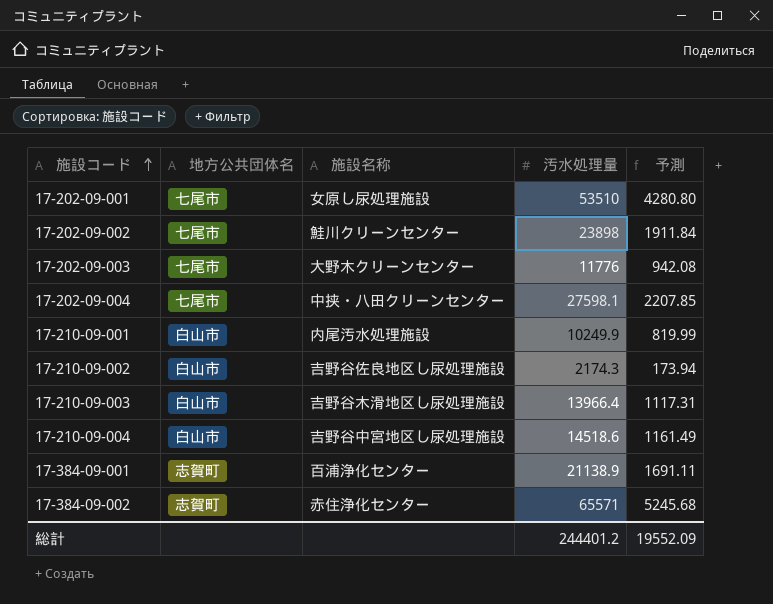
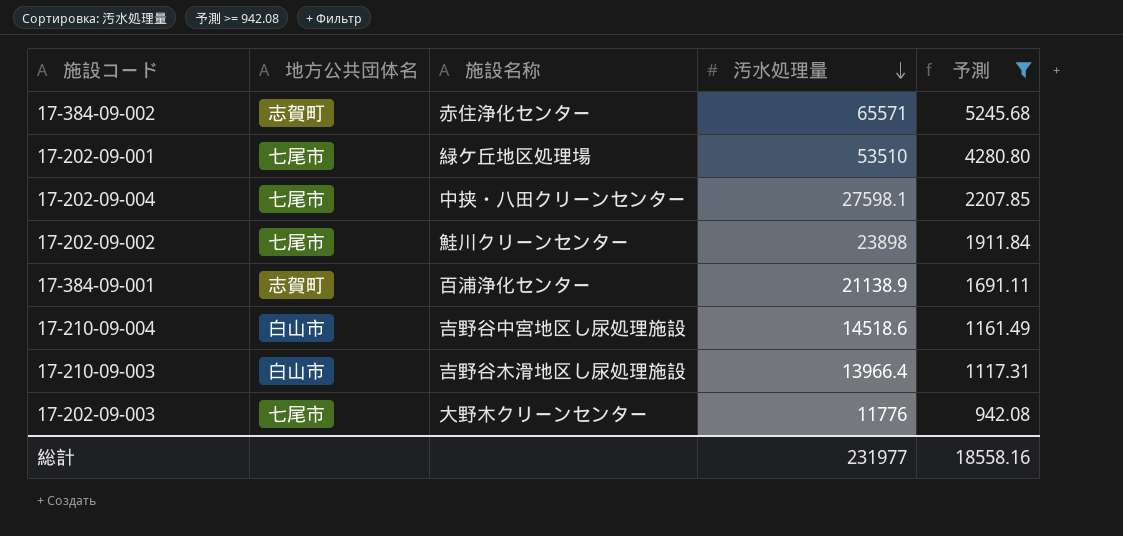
filter: none -> 予測 >= 942.08
row order: 施設コード ascending -> 汚水処理量 descending
17-202-09-001 | 施設名称: 女原し尿処理施設 -> 緑ケ丘地区処理場
総計 | 汚水処理量: 244401.2 -> 231977
総計 | 予測: 19552.09 -> 18558.16

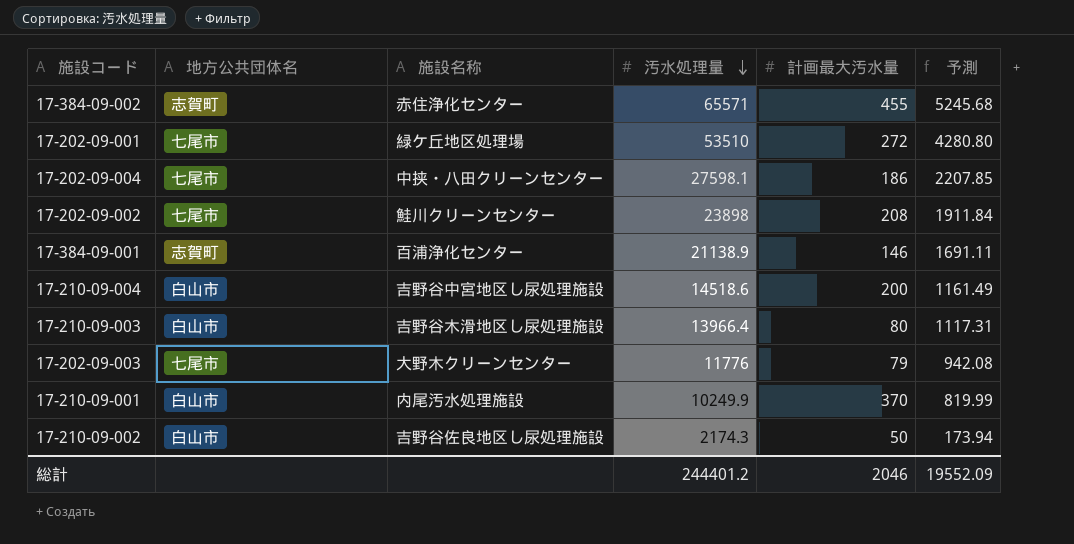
filter: 予測 >= 942.08 -> none
column 計画最大汚水量 | position: none -> 5
総計 | 汚水処理量: 231977 -> 244401.2
総計 | 予測: 18558.16 -> 19552.09

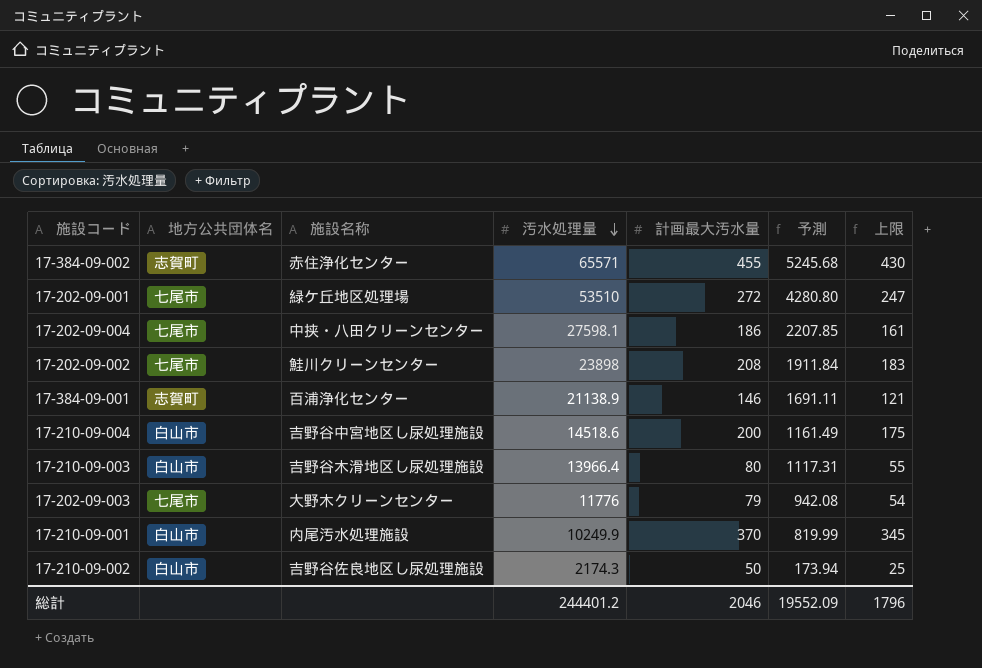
column 上限 | formula: none -> [計画最大汚水量] - 25

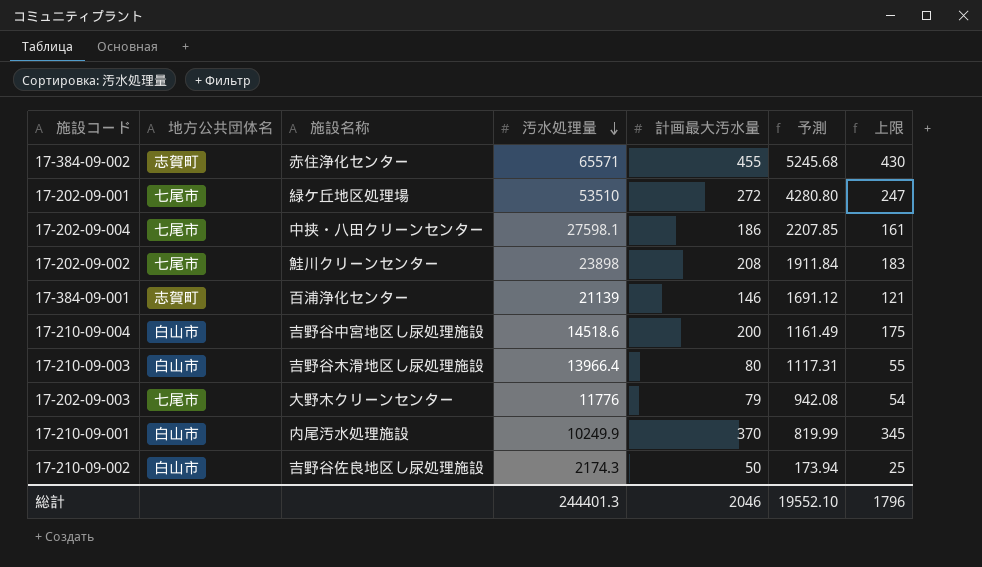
17-384-09-001 | 汚水処理量: 21138.9 -> 21139
17-384-09-001 | 予測: 1691.11 -> 1691.12
総計 | 汚水処理量: 244401.2 -> 244401.3
総計 | 予測: 19552.09 -> 19552.10

